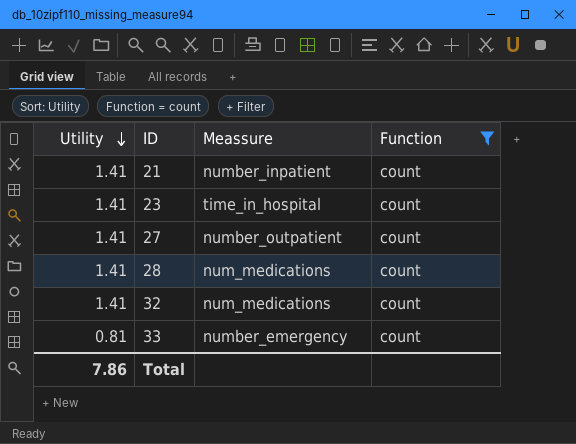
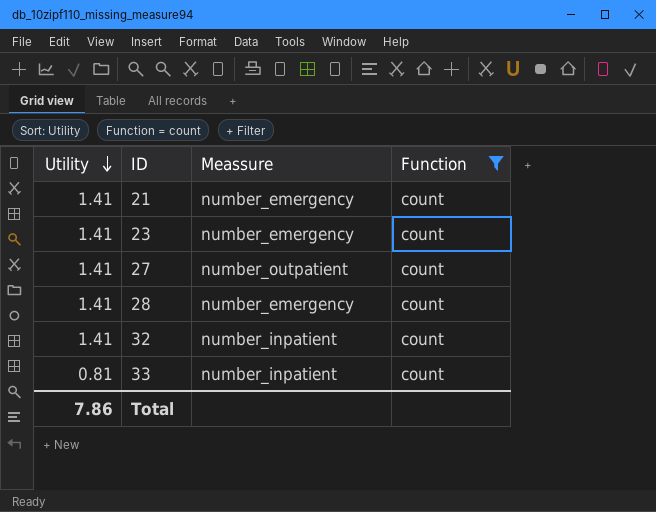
21 | Meassure: number_inpatient -> number_emergency
23 | Meassure: time_in_hospital -> number_emergency
28 | Meassure: num_medications -> number_emergency
32 | Meassure: num_medications -> number_inpatient
33 | Meassure: number_emergency -> number_inpatient

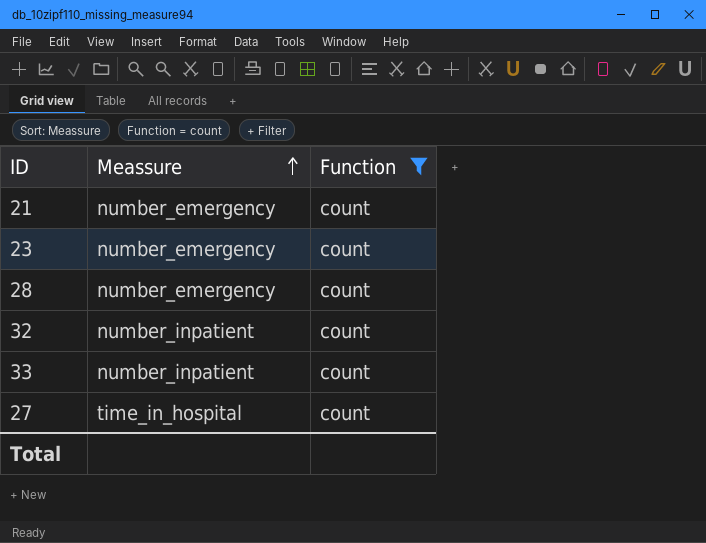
row order: Utility descending -> Meassure ascending
column Utility | position: 1 -> none
27 | Meassure: number_outpatient -> time_in_hospital

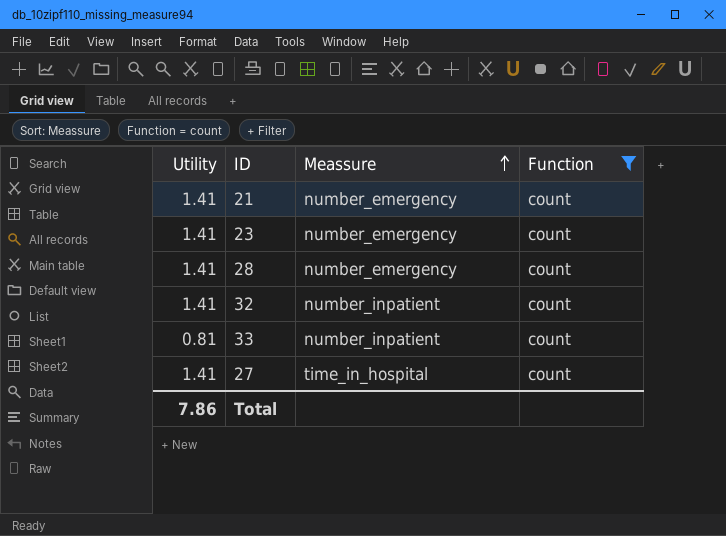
column Utility | position: none -> 1

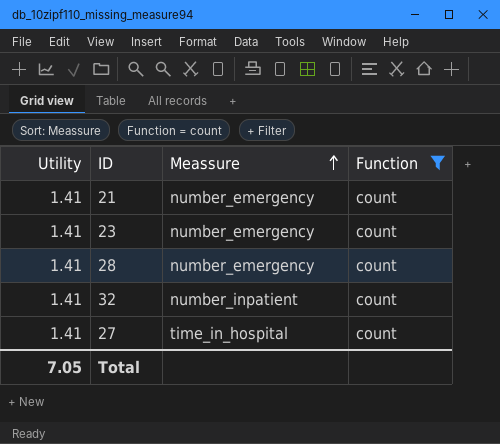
row 33: 0.81 | number_inpatient | count -> none
Total | Utility: 7.86 -> 7.05

